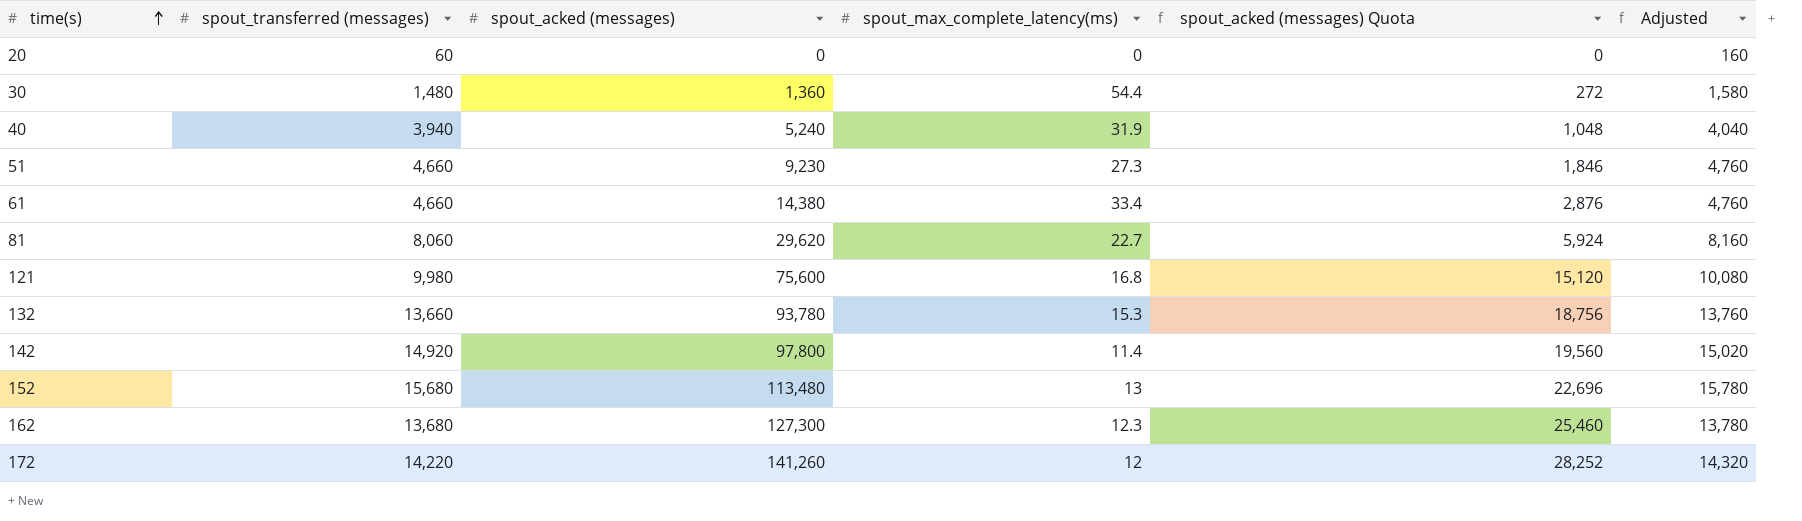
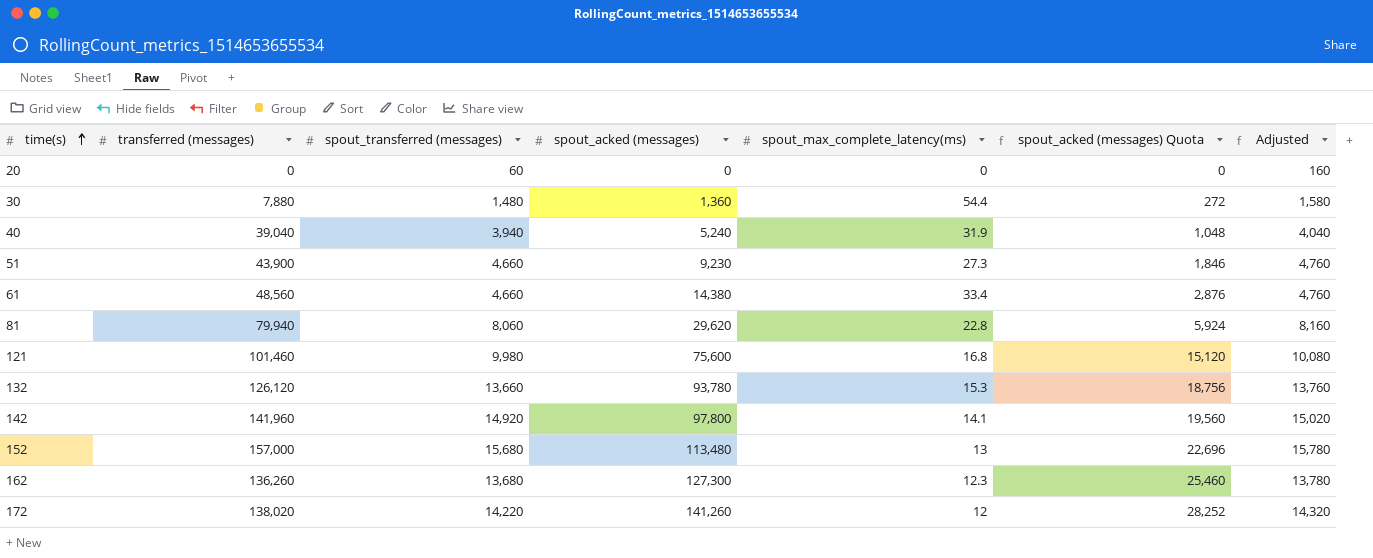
column transferred (messages) | position: none -> 2
81 | spout_max_complete_latency(ms): 22.7 -> 22.8
142 | spout_max_complete_latency(ms): 11.4 -> 14.1

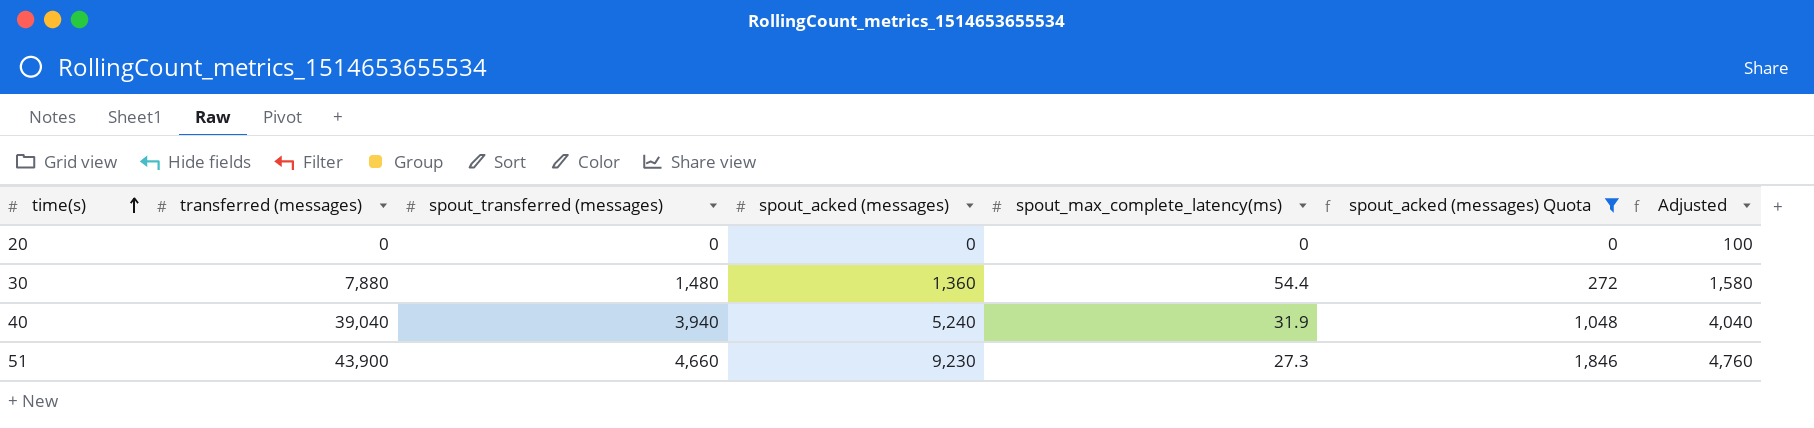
filter: none -> spout_acked (messages) Quota <= 1,846
20 | spout_transferred (messages): 60 -> 0
20 | Adjusted: 160 -> 100

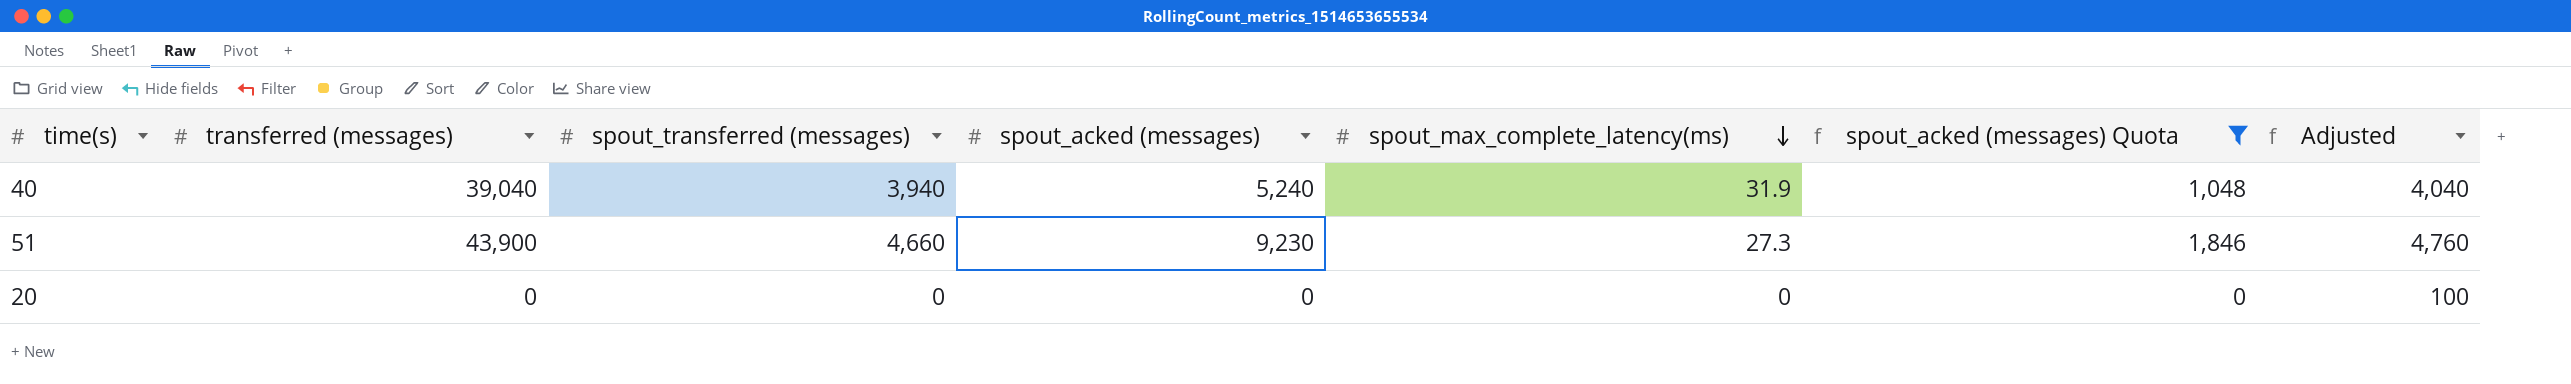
row order: time(s) ascending -> spout_max_complete_latency(ms) descending
row 30: 7,880 | 1,480 | 1,360 | 54.4 | 272 | 1,580 -> none

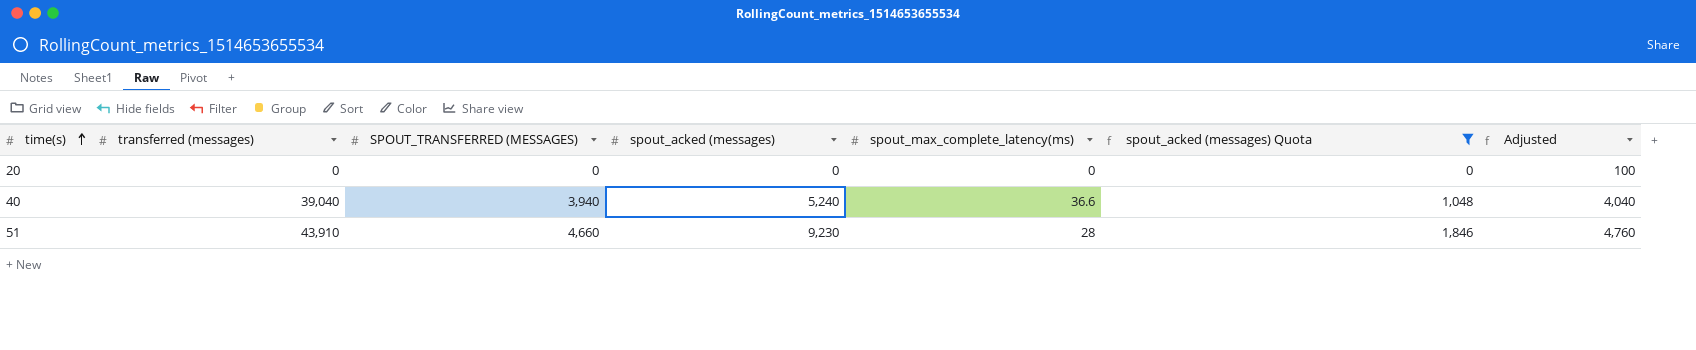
row order: spout_max_complete_latency(ms) descending -> time(s) ascending
column name: spout_transferred (messages) -> SPOUT_TRANSFERRED (MESSAGES)
40 | spout_max_complete_latency(ms): 31.9 -> 36.6
51 | transferred (messages): 43,900 -> 43,910
51 | spout_max_complete_latency(ms): 27.3 -> 28

